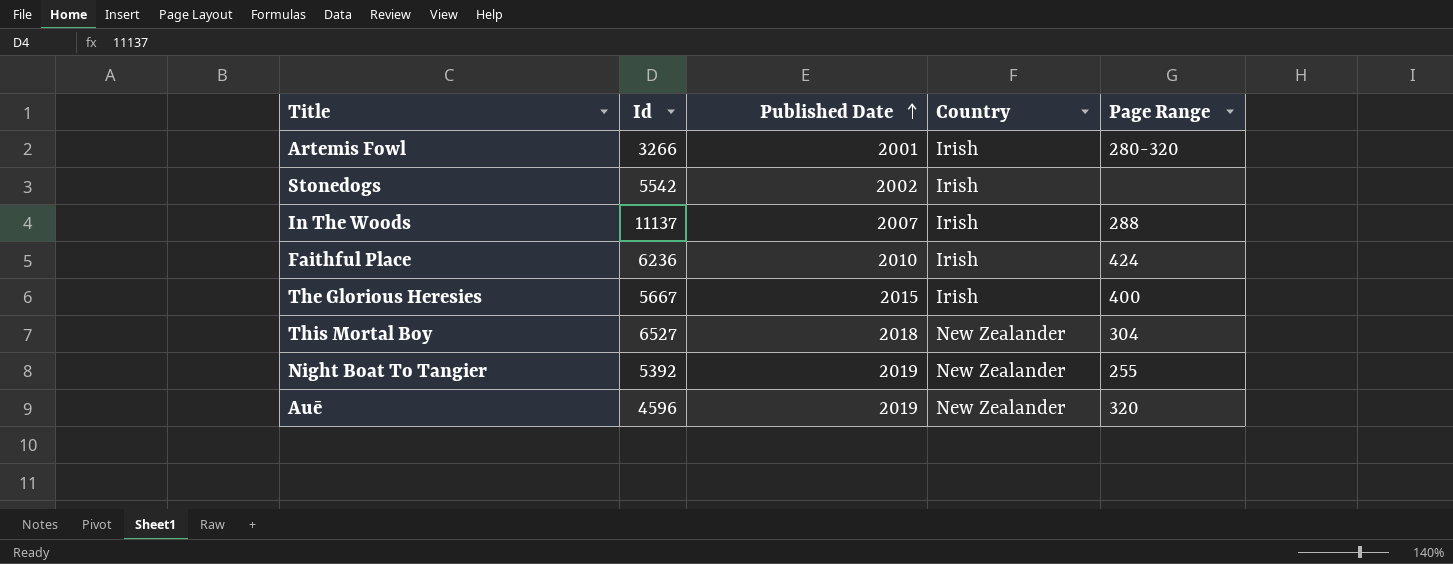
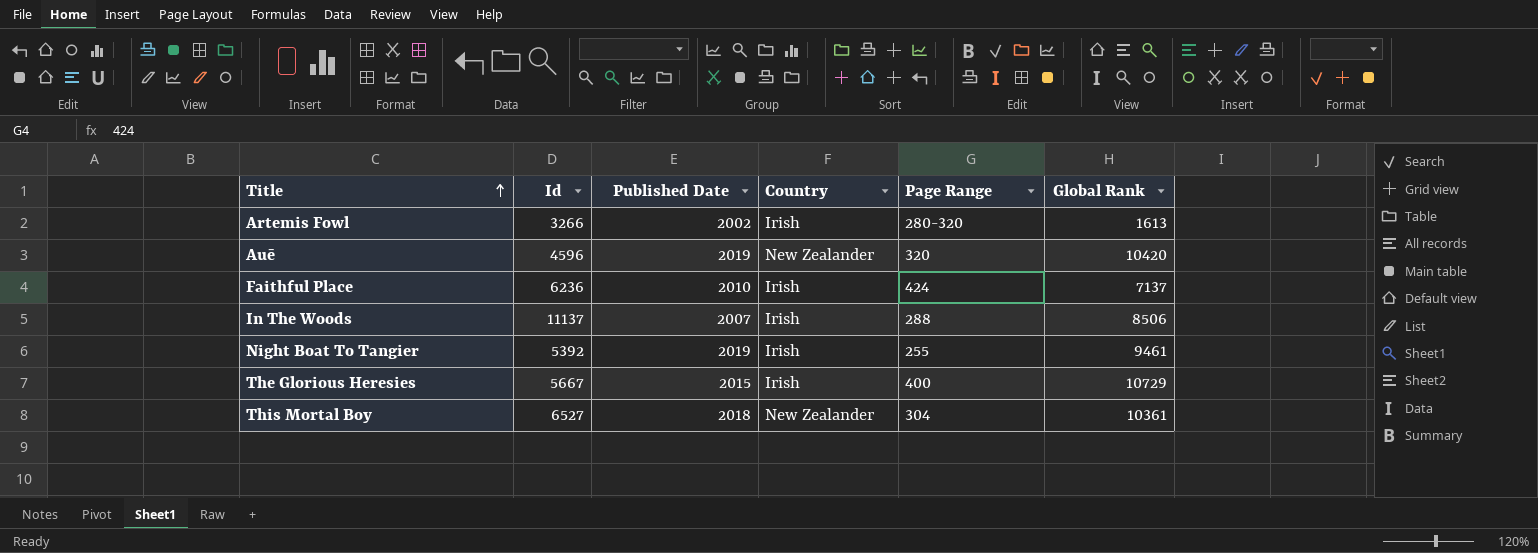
row order: Published Date ascending -> Title ascending
column Global Rank | position: none -> 6
row Stonedogs: 5542 | 2002 | Irish | none -> none
Artemis Fowl | Published Date: 2001 -> 2002
Night Boat To Tangier | Country: New Zealander -> Irish

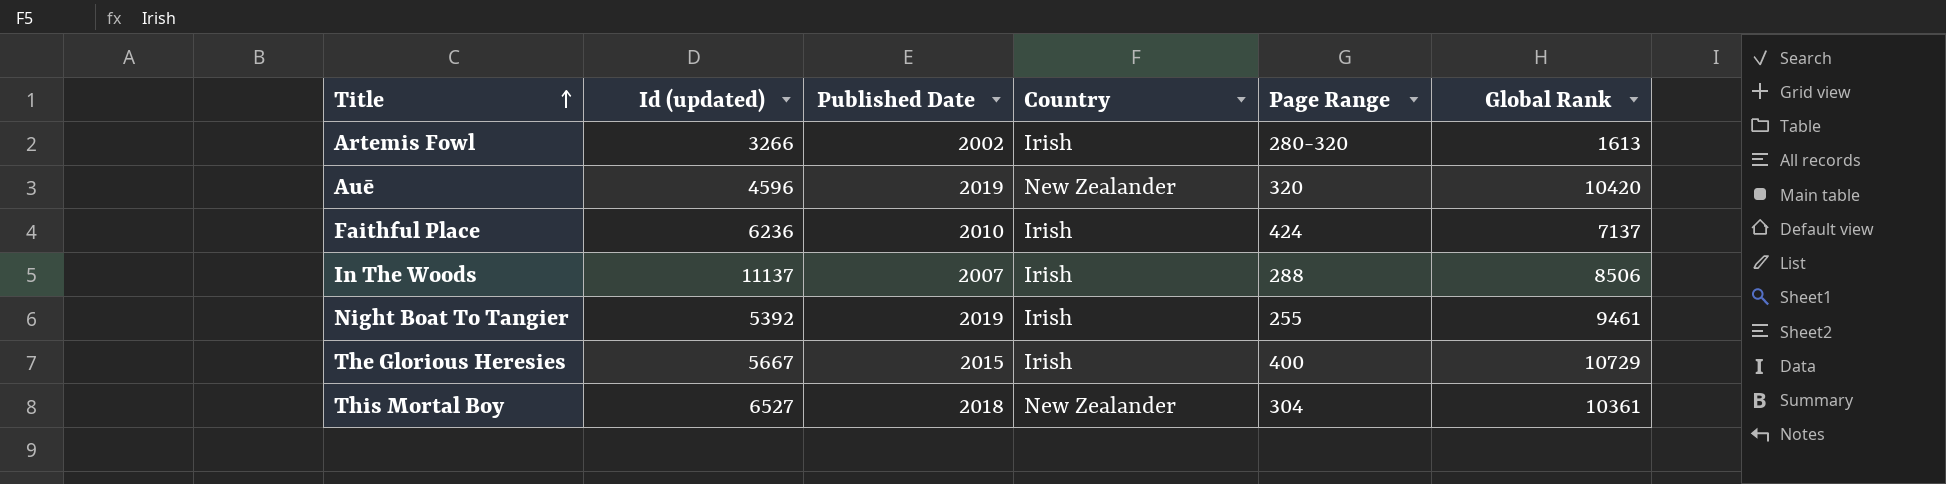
column name: Id -> Id (updated)

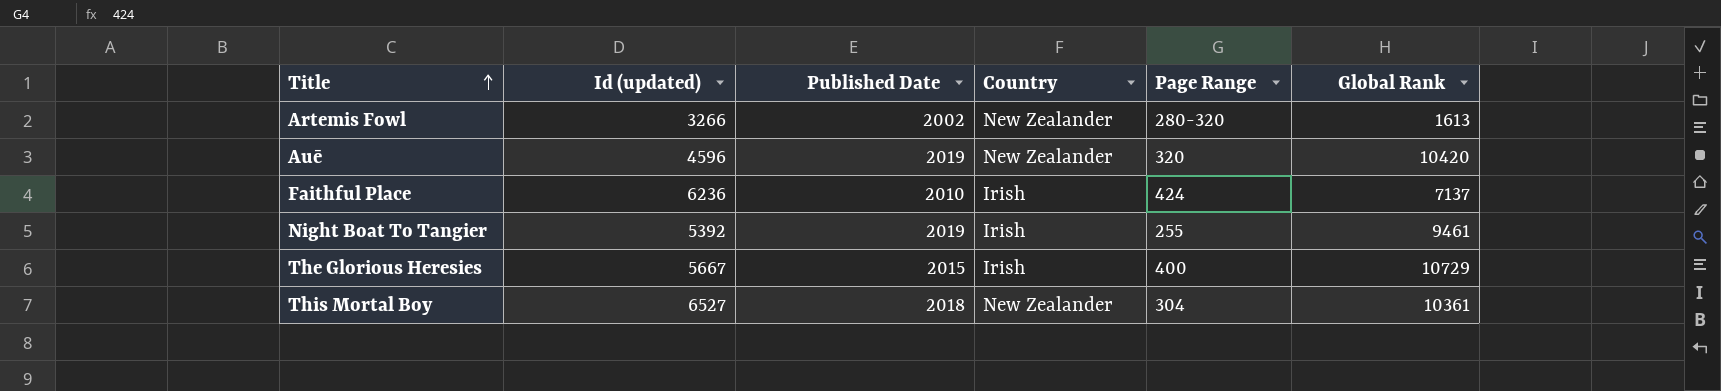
row In The Woods: 11137 | 2007 | Irish | 288 | 8506 -> none
Artemis Fowl | Country: Irish -> New Zealander

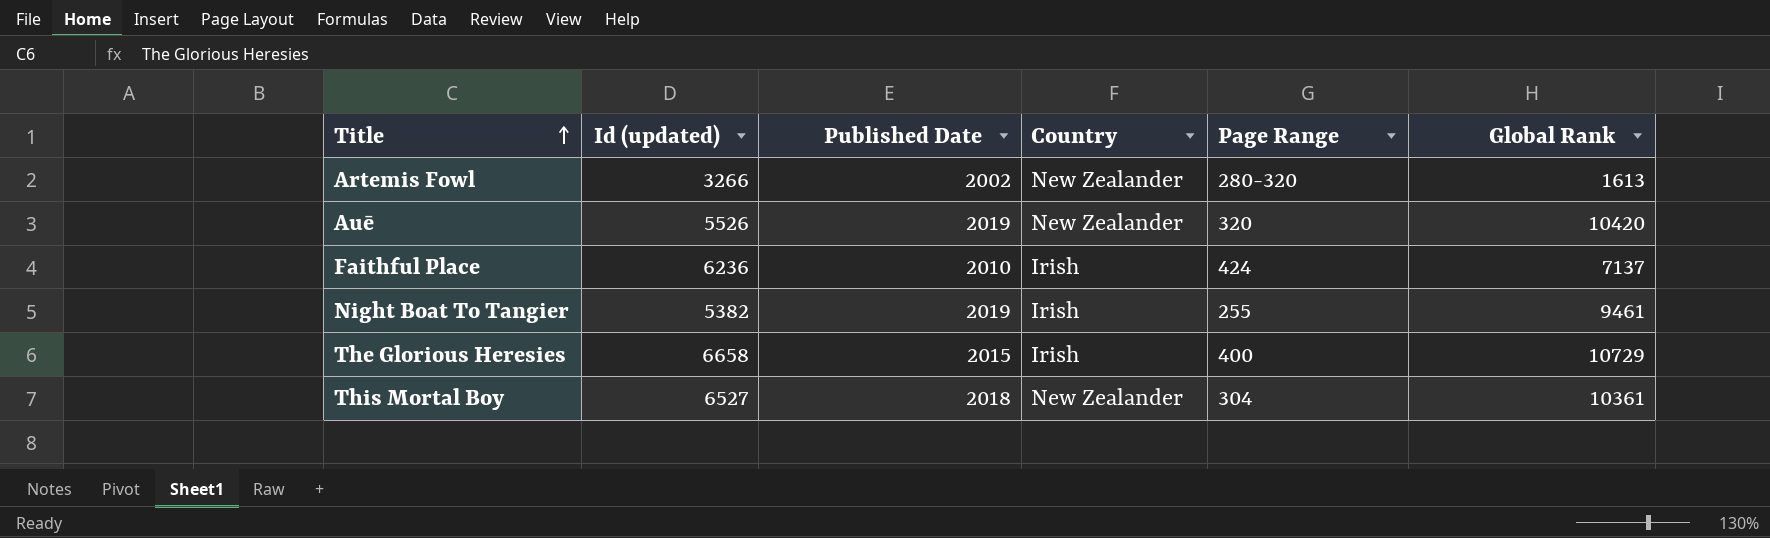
Auē | Id (updated): 4596 -> 5526
Night Boat To Tangier | Id (updated): 5392 -> 5382
The Glorious Heresies | Id (updated): 5667 -> 6658

